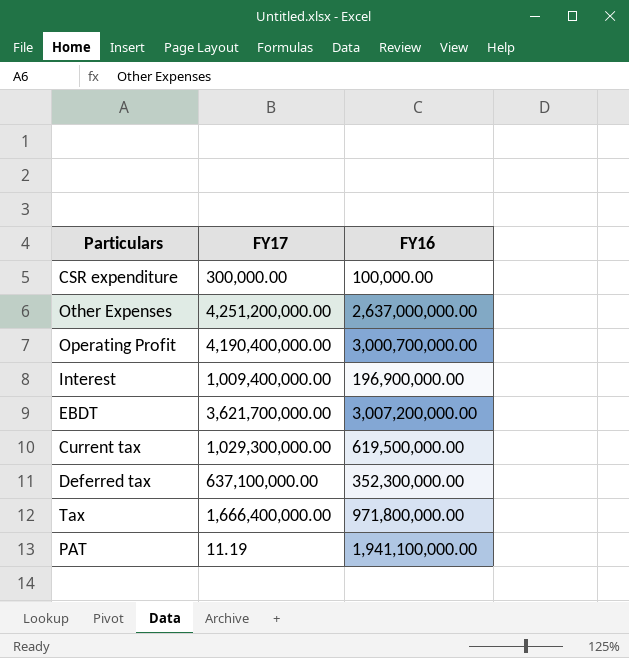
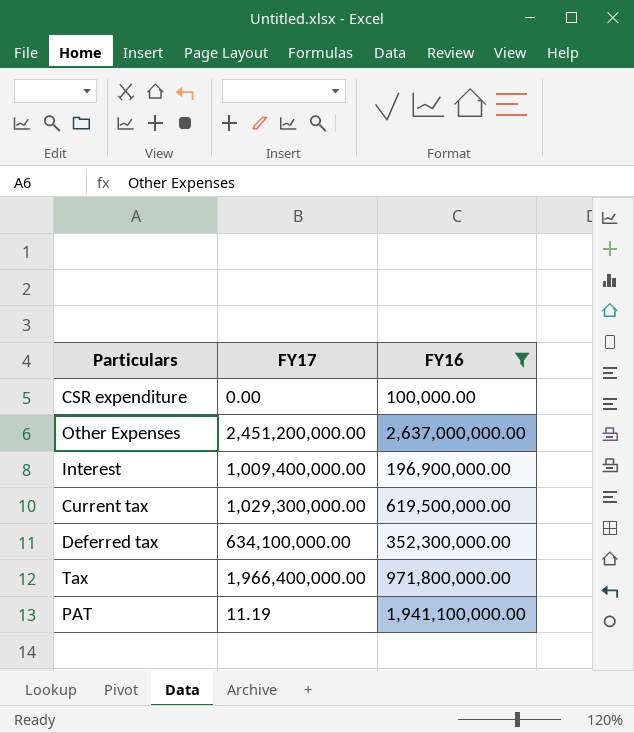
filter: none -> FY16 <= 2,637,000,000.00
CSR expenditure | FY17: 300,000.00 -> 0.00
Other Expenses | FY17: 4,251,200,000.00 -> 2,451,200,000.00
Deferred tax | FY17: 637,100,000.00 -> 634,100,000.00
Tax | FY17: 1,666,400,000.00 -> 1,966,400,000.00

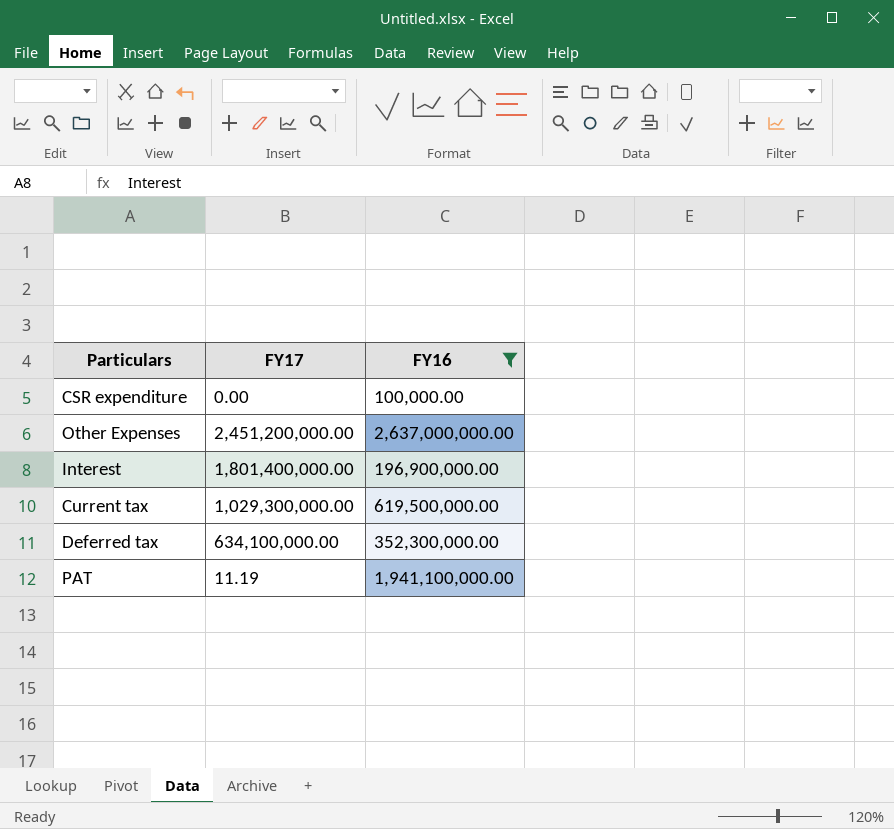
row Tax: 1,966,400,000.00 | 971,800,000.00 -> none
Interest | FY17: 1,009,400,000.00 -> 1,801,400,000.00

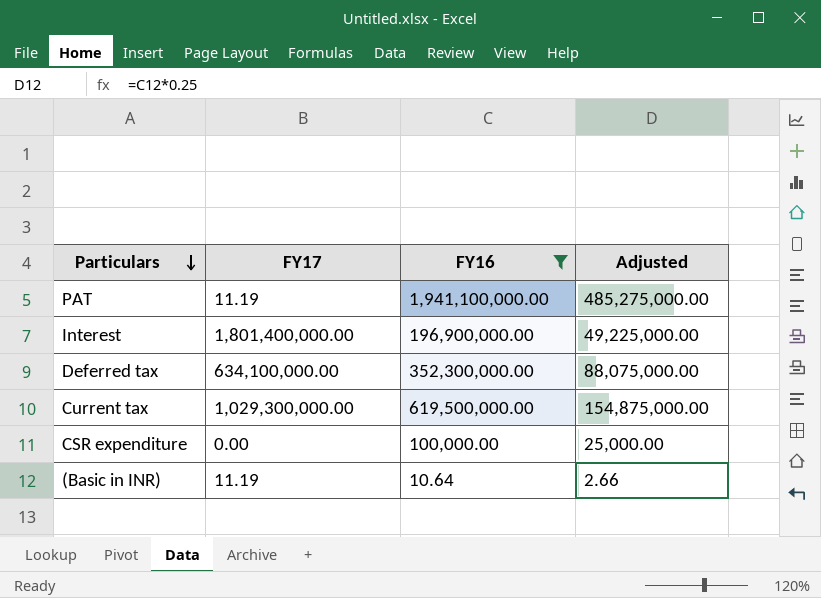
row order: none -> Particulars descending
column Adjusted | formula: none -> [FY16] * 0.25
row Other Expenses: 2,451,200,000.00 | 2,637,000,000.00 -> none
row (Basic in INR): none -> 11.19 | 10.64 | 2.66

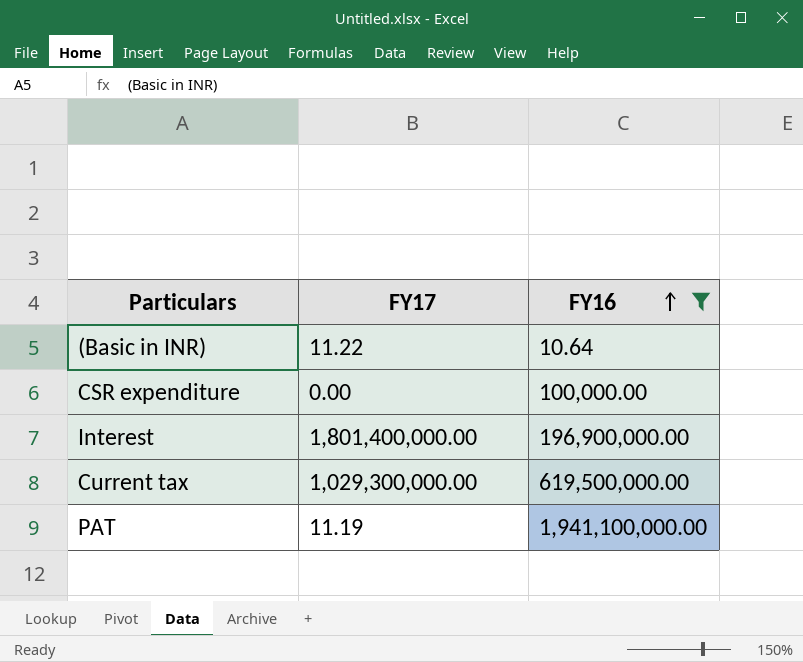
row order: Particulars descending -> FY16 ascending
column Adjusted | formula: [FY16] * 0.25 -> none
row Deferred tax: 634,100,000.00 | 352,300,000.00 | 88,075,000.00 -> none
(Basic in INR) | FY17: 11.19 -> 11.22

